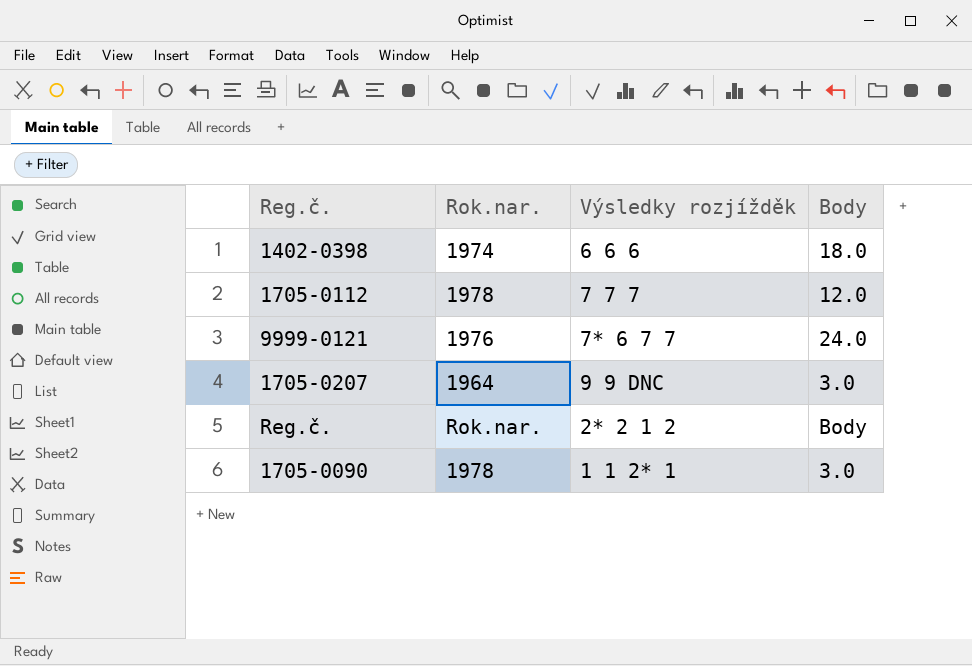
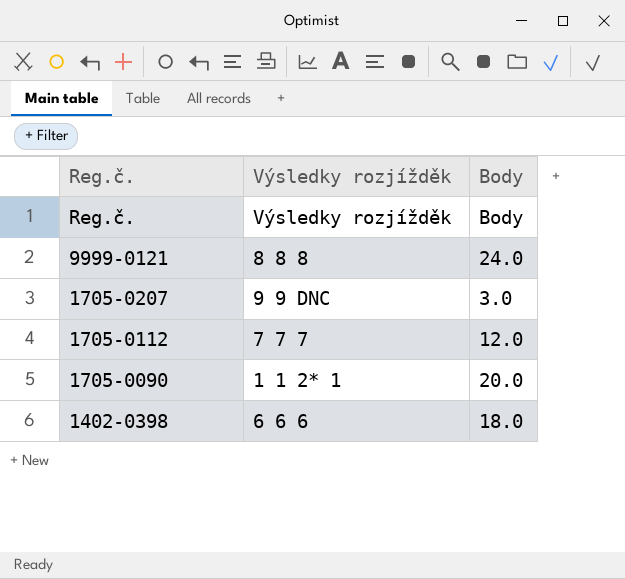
row order: none -> Reg.č. descending
column Rok.nar. | position: 2 -> none
Reg.č. | Výsledky rozjížděk: 2* 2 1 2 -> Výsledky rozjížděk
9999-0121 | Výsledky rozjížděk: 7* 6 7 7 -> 8 8 8
1705-0090 | Body: 3.0 -> 20.0

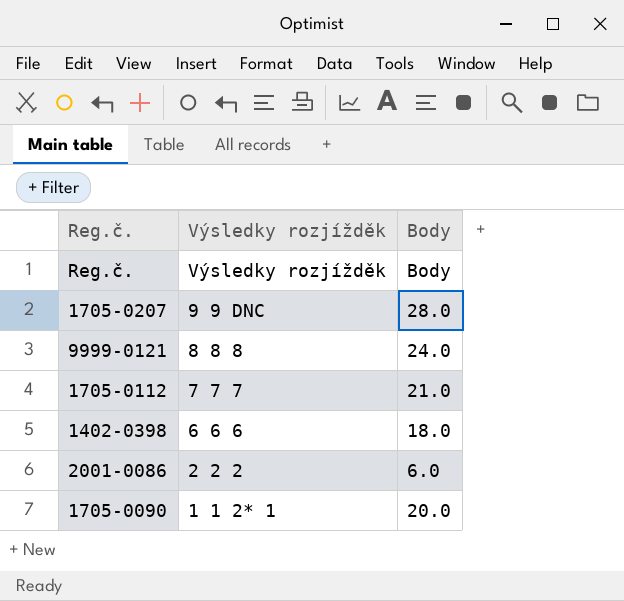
row order: Reg.č. descending -> Výsledky rozjížděk descending
1705-0207 | Body: 3.0 -> 28.0
1705-0112 | Body: 12.0 -> 21.0
row 2001-0086: none -> 2 2 2 | 6.0

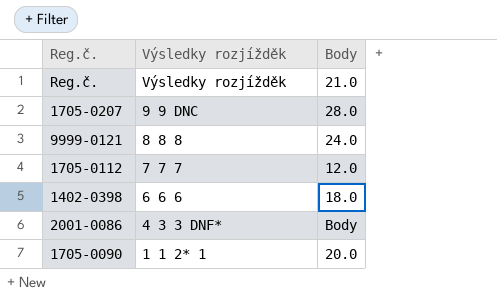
Reg.č. | Body: Body -> 21.0
1705-0112 | Body: 21.0 -> 12.0
2001-0086 | Výsledky rozjížděk: 2 2 2 -> 4 3 3 DNF*
2001-0086 | Body: 6.0 -> Body

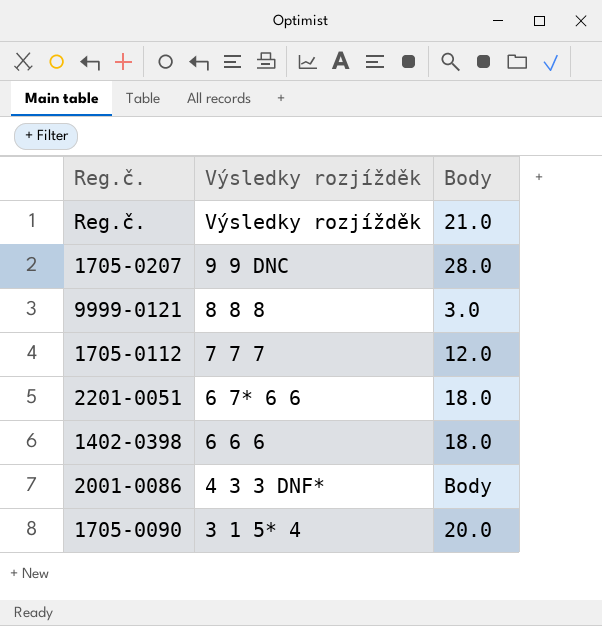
9999-0121 | Body: 24.0 -> 3.0
row 2201-0051: none -> 6 7* 6 6 | 18.0
1705-0090 | Výsledky rozjížděk: 1 1 2* 1 -> 3 1 5* 4

